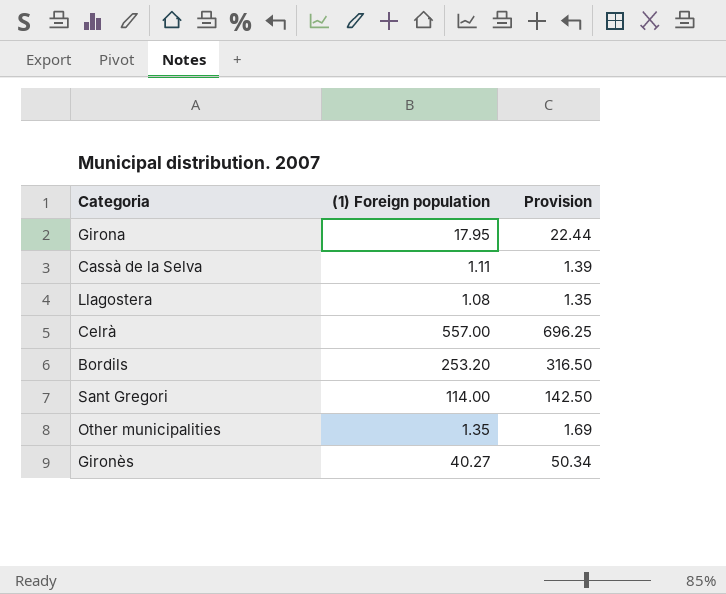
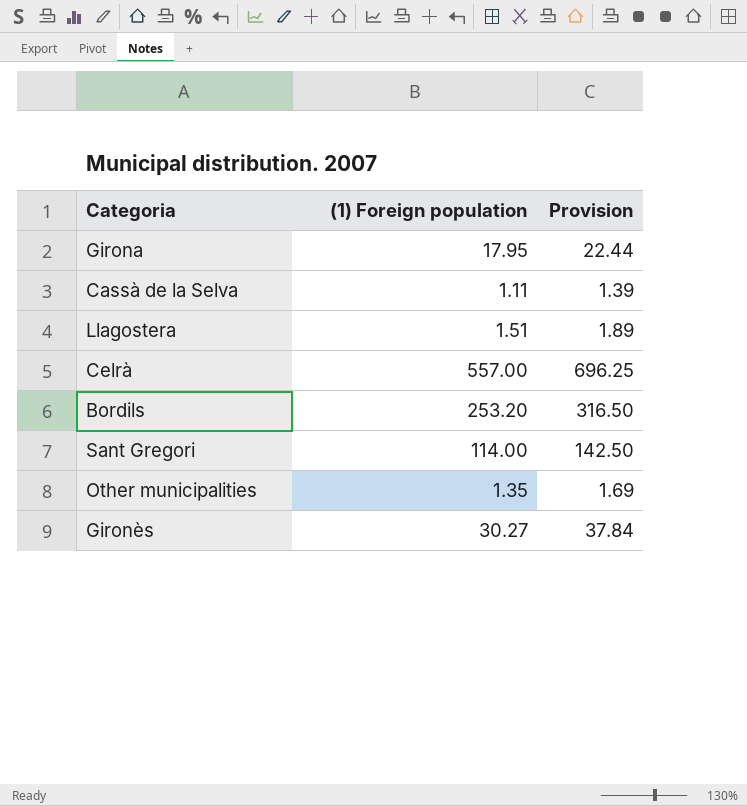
Llagostera | (1) Foreign population: 1.08 -> 1.51
Llagostera | Provision: 1.35 -> 1.89
Gironès | (1) Foreign population: 40.27 -> 30.27
Gironès | Provision: 50.34 -> 37.84

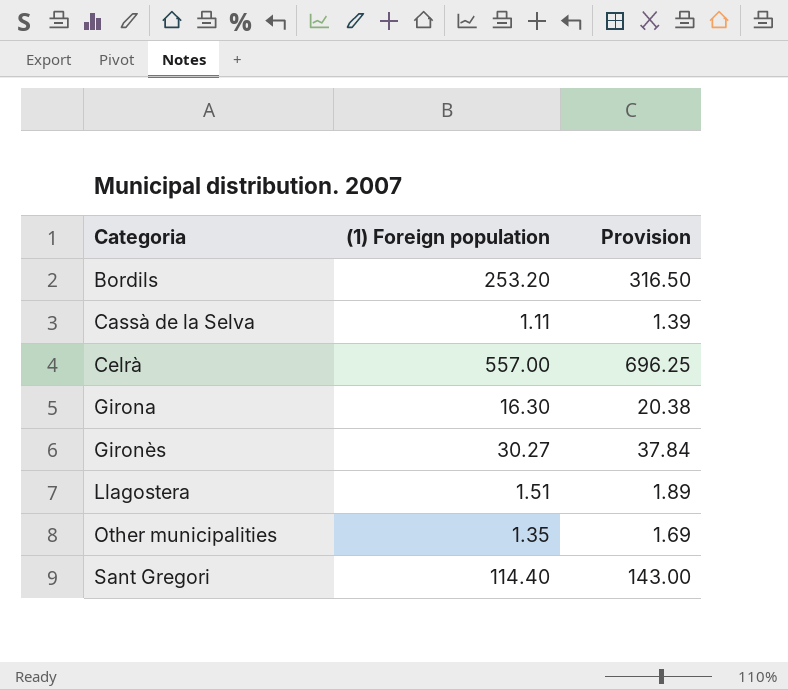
row order: none -> Categoria ascending
Girona | (1) Foreign population: 17.95 -> 16.30
Girona | Provision: 22.44 -> 20.38
Sant Gregori | (1) Foreign population: 114.00 -> 114.40
Sant Gregori | Provision: 142.50 -> 143.00

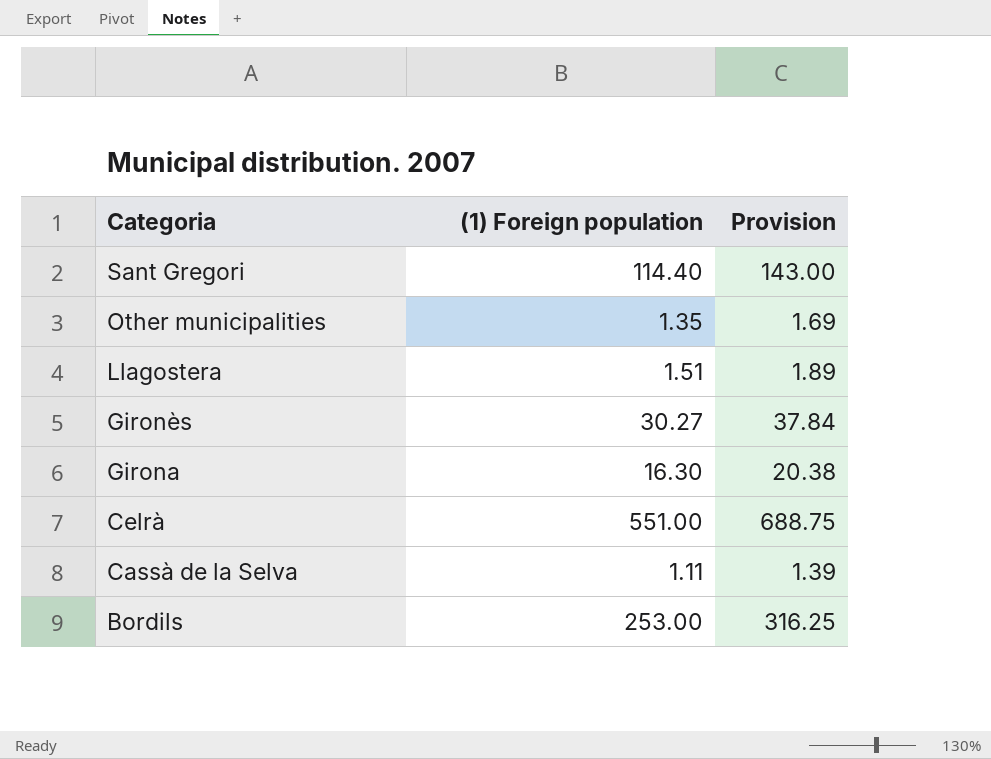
row order: Categoria ascending -> Categoria descending
Celrà | (1) Foreign population: 557.00 -> 551.00
Celrà | Provision: 696.25 -> 688.75
Bordils | (1) Foreign population: 253.20 -> 253.00
Bordils | Provision: 316.50 -> 316.25

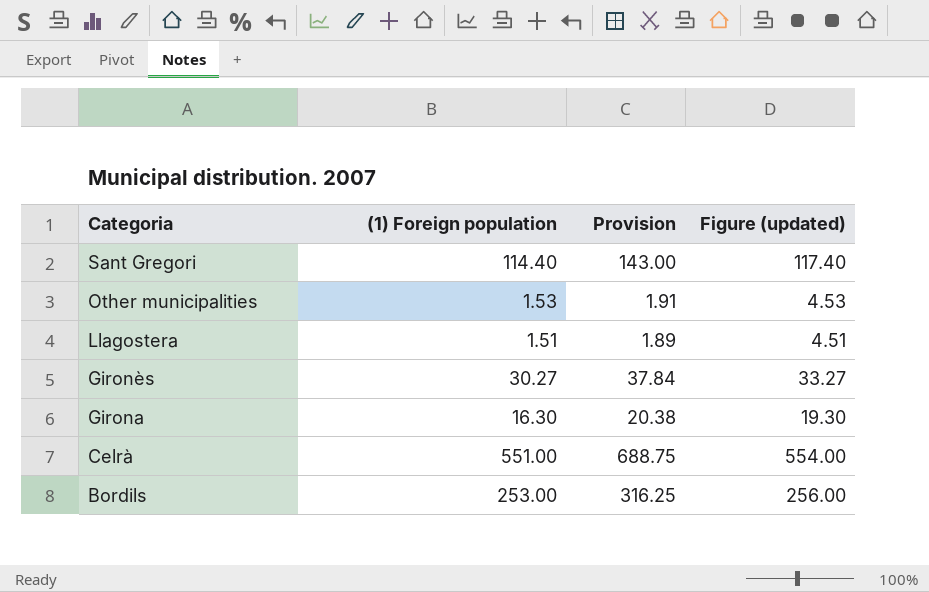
column Figure (updated) | formula: none -> [(1) Foreign population] + 3
row Cassà de la Selva: 1.11 | 1.39 -> none
Other municipalities | (1) Foreign population: 1.35 -> 1.53
Other municipalities | Provision: 1.69 -> 1.91

